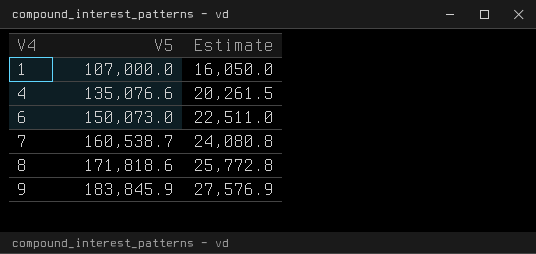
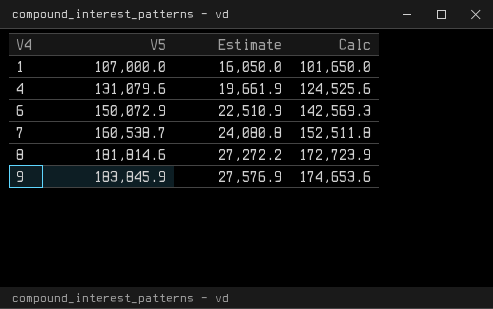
column Calc | formula: none -> [V5] * 0.95
4 | V5: 135,076.6 -> 131,079.6
4 | Estimate: 20,261.5 -> 19,661.9
6 | V5: 150,073.0 -> 150,072.9
6 | Estimate: 22,511.0 -> 22,510.9
8 | V5: 171,818.6 -> 181,814.6
8 | Estimate: 25,772.8 -> 27,272.2

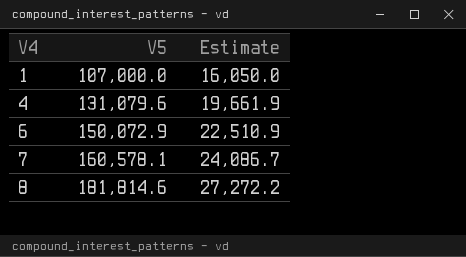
column Calc | formula: [V5] * 0.95 -> none
row 9: 183,845.9 | 27,576.9 | 174,653.6 -> none
7 | V5: 160,538.7 -> 160,578.1
7 | Estimate: 24,080.8 -> 24,086.7

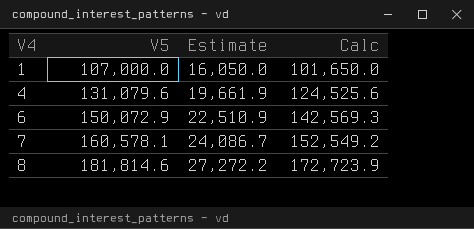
column Calc | formula: none -> [V5] * 0.95

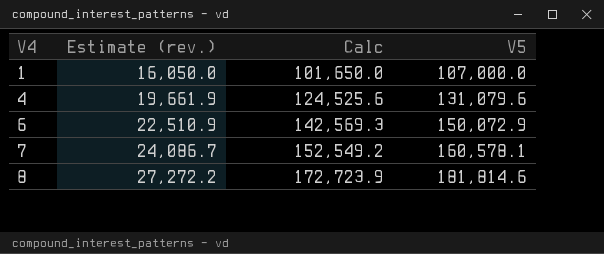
column name: Estimate -> Estimate (rev.)
column V5 | position: 2 -> 4

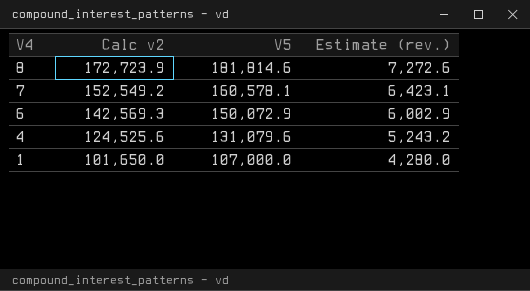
row order: V4 ascending -> V4 descending
column name: Calc -> Calc v2
column Estimate (rev.) | formula: [V5] * 0.15 -> [V5] * 0.04
column Estimate (rev.) | position: 2 -> 4

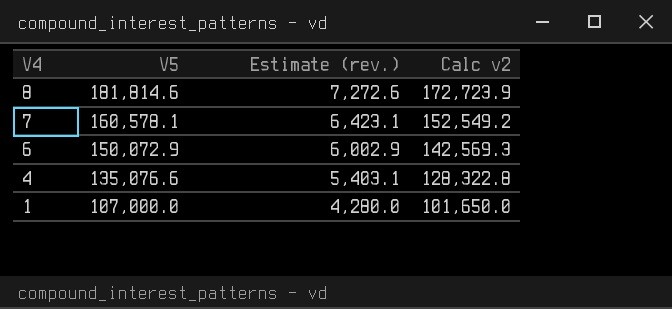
column Calc v2 | position: 2 -> 4
4 | V5: 131,079.6 -> 135,076.6
4 | Estimate (rev.): 5,243.2 -> 5,403.1
4 | Calc v2: 124,525.6 -> 128,322.8

